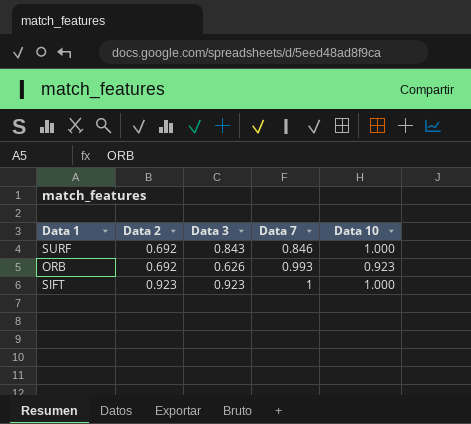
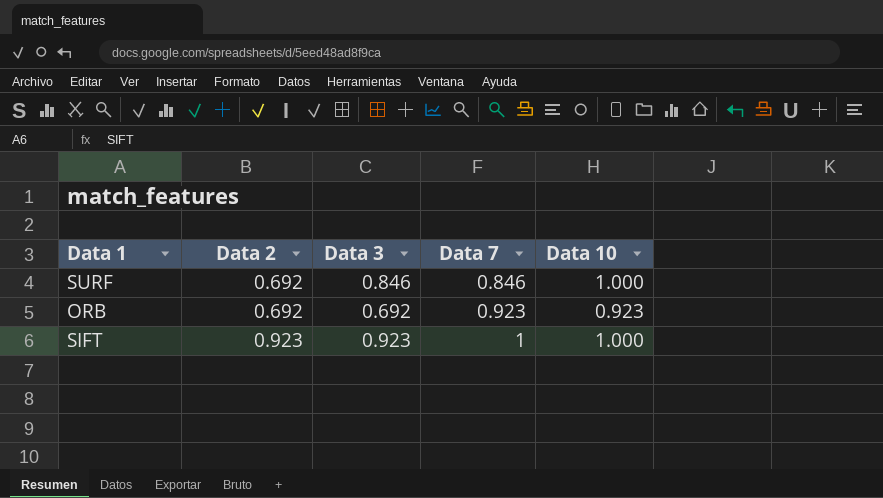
SURF | Data 3: 0.843 -> 0.846
ORB | Data 3: 0.626 -> 0.692
ORB | Data 7: 0.993 -> 0.923

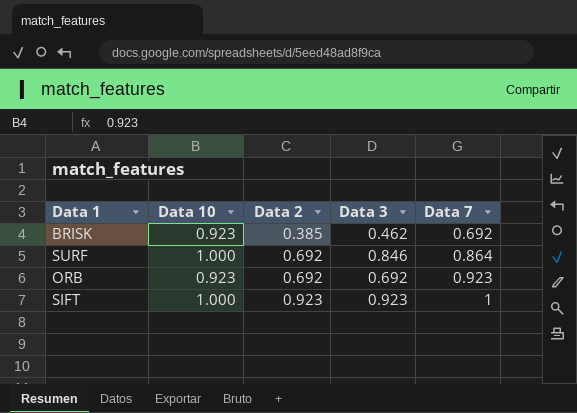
column Data 10 | position: 5 -> 2
row BRISK: none -> 0.923 | 0.385 | 0.462 | 0.692
SURF | Data 7: 0.846 -> 0.864

